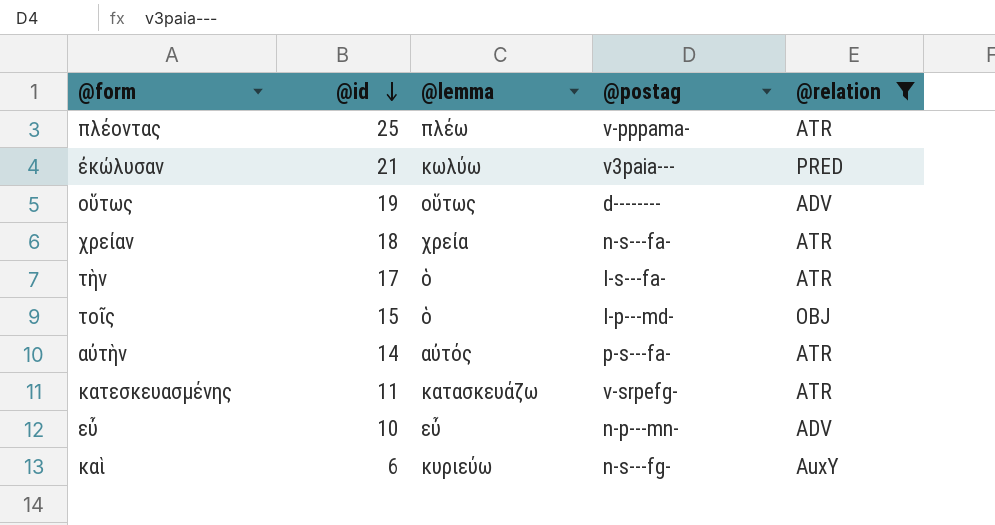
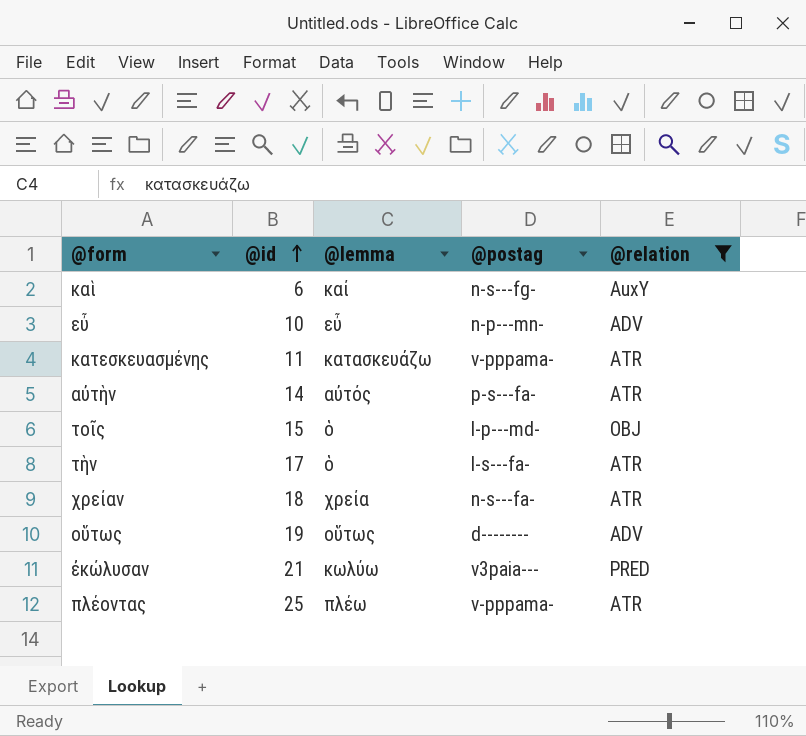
row order: @id descending -> @id ascending
καὶ | @lemma: κυριεύω -> καί
κατεσκευασμένης | @postag: v-srpefg- -> v-pppama-

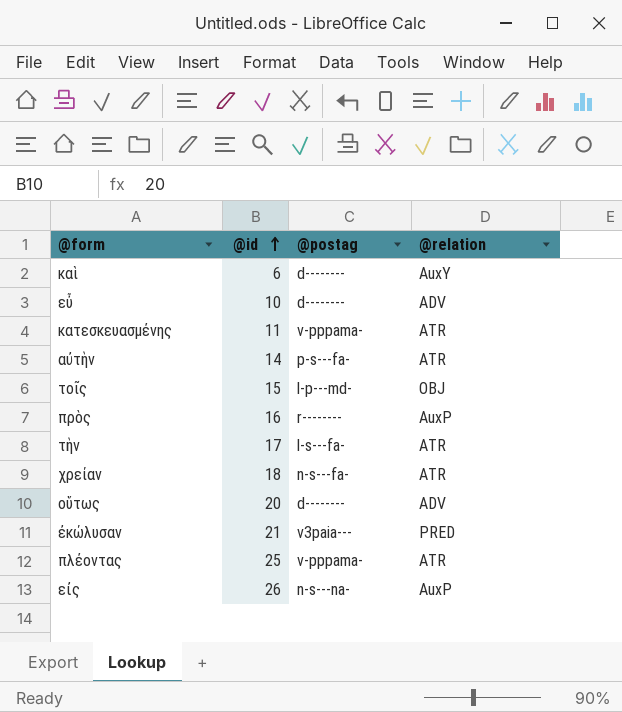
filter: @relation != AuxP -> none
column @lemma | position: 3 -> none
καὶ | @postag: n-s---fg- -> d--------
εὖ | @postag: n-p---mn- -> d--------
οὕτως | @id: 19 -> 20

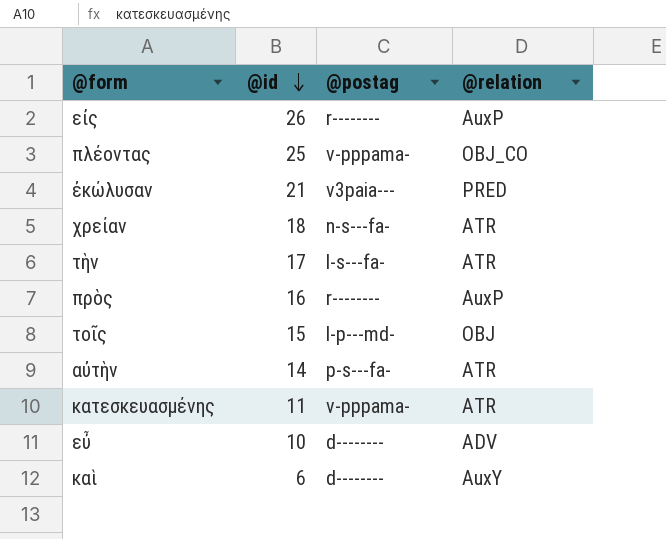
row order: @id ascending -> @id descending
row οὕτως: 20 | d-------- | ADV -> none
εἰς | @postag: n-s---na- -> r--------
πλέοντας | @relation: ATR -> OBJ_CO

